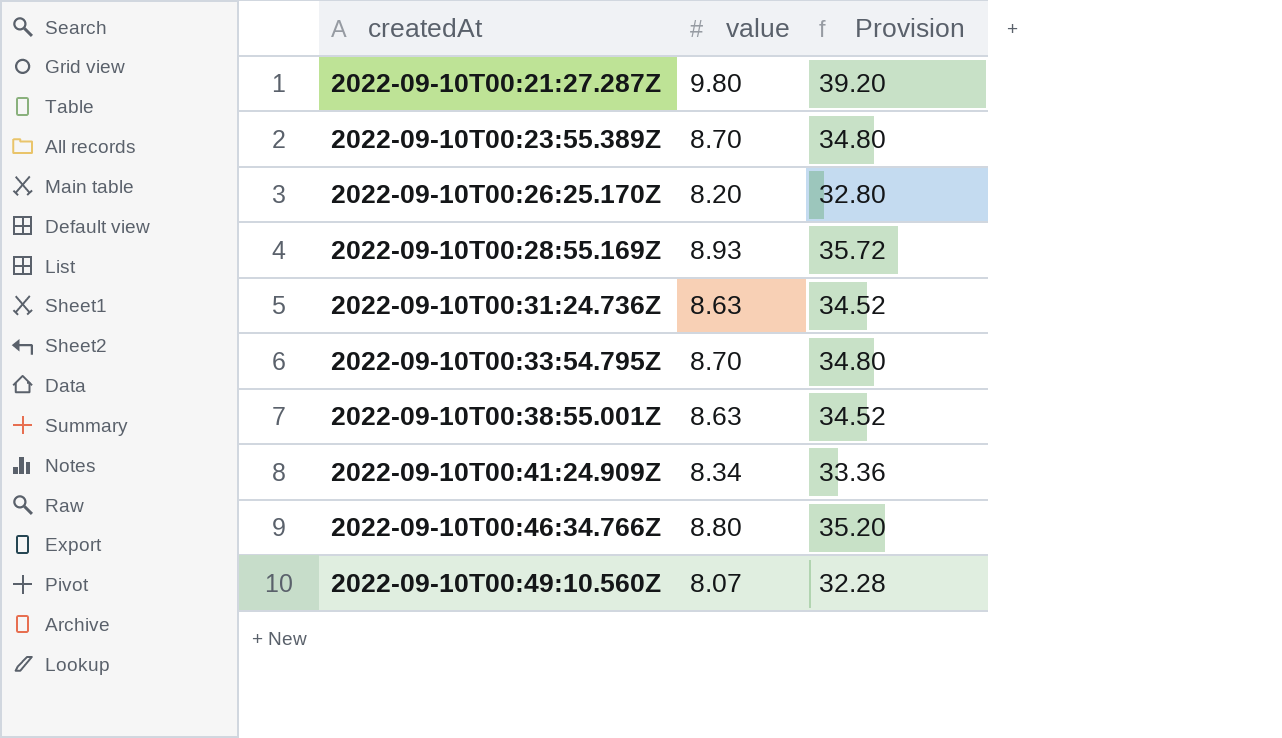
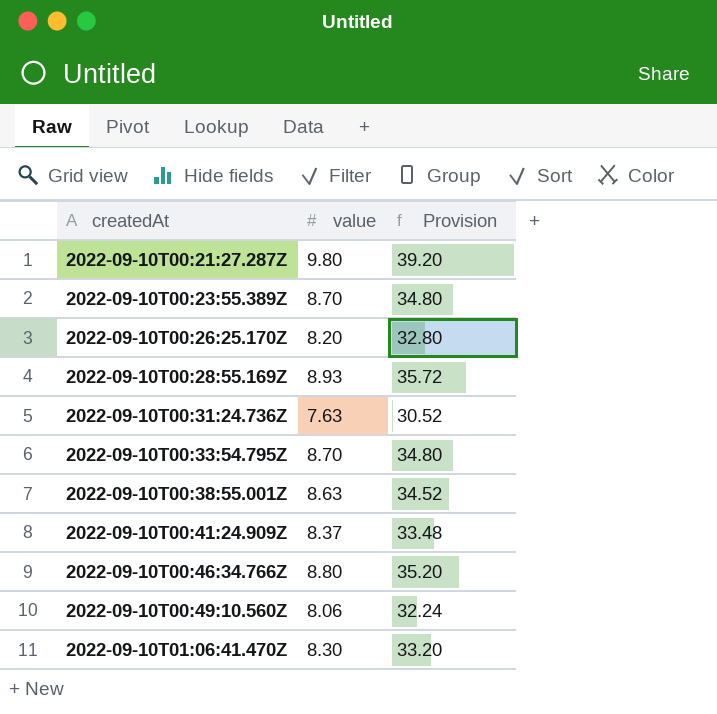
2022-09-10T00:31:24.736Z | value: 8.63 -> 7.63
2022-09-10T00:31:24.736Z | Provision: 34.52 -> 30.52
2022-09-10T00:41:24.909Z | value: 8.34 -> 8.37
2022-09-10T00:41:24.909Z | Provision: 33.36 -> 33.48
2022-09-10T00:49:10.560Z | value: 8.07 -> 8.06
2022-09-10T00:49:10.560Z | Provision: 32.28 -> 32.24
row 2022-09-10T01:06:41.470Z: none -> 8.30 | 33.20

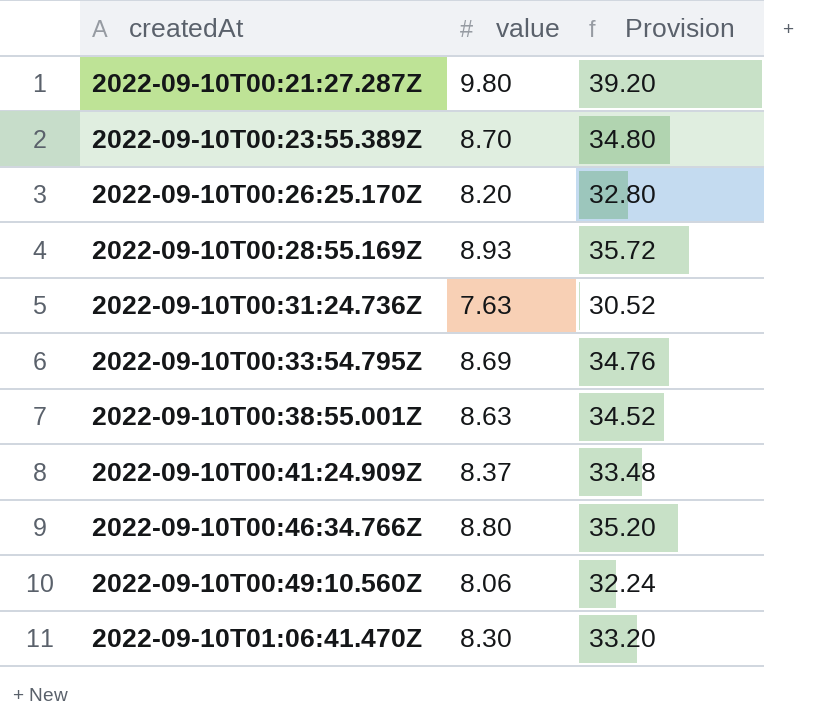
2022-09-10T00:33:54.795Z | value: 8.70 -> 8.69
2022-09-10T00:33:54.795Z | Provision: 34.80 -> 34.76

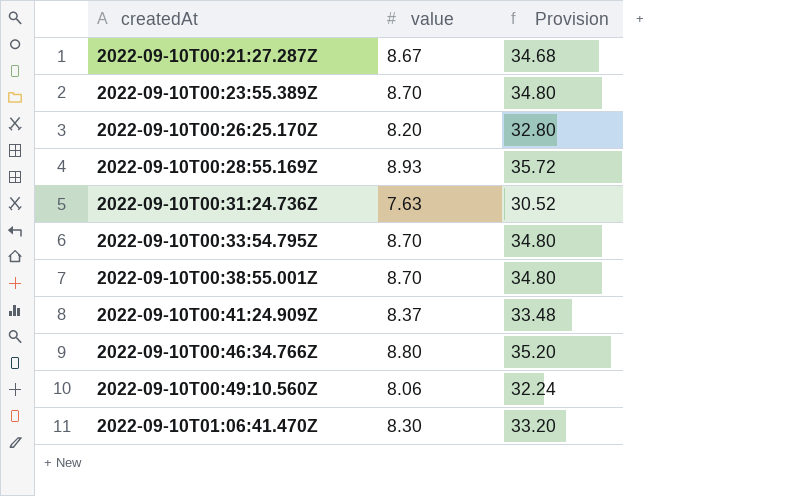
2022-09-10T00:21:27.287Z | value: 9.80 -> 8.67
2022-09-10T00:21:27.287Z | Provision: 39.20 -> 34.68
2022-09-10T00:33:54.795Z | value: 8.69 -> 8.70
2022-09-10T00:33:54.795Z | Provision: 34.76 -> 34.80
2022-09-10T00:38:55.001Z | value: 8.63 -> 8.70
2022-09-10T00:38:55.001Z | Provision: 34.52 -> 34.80

